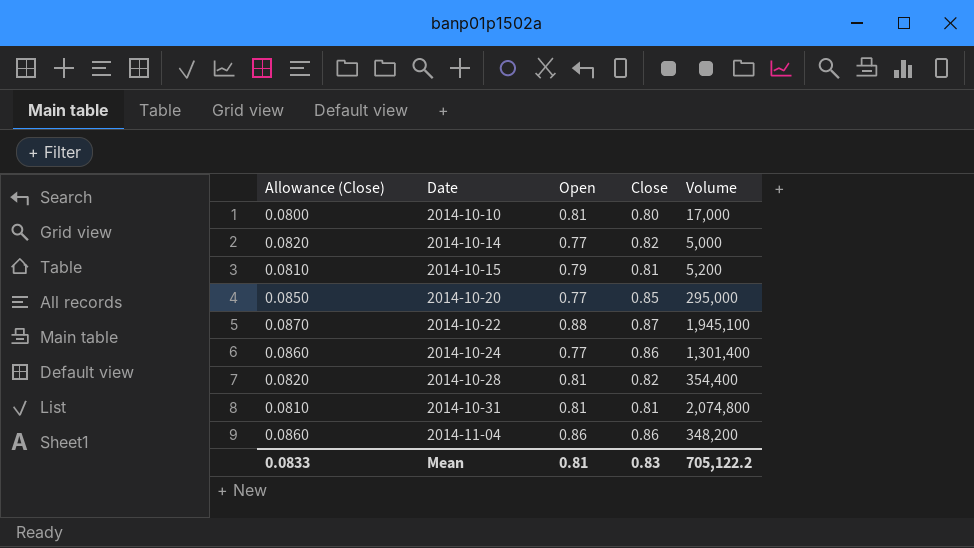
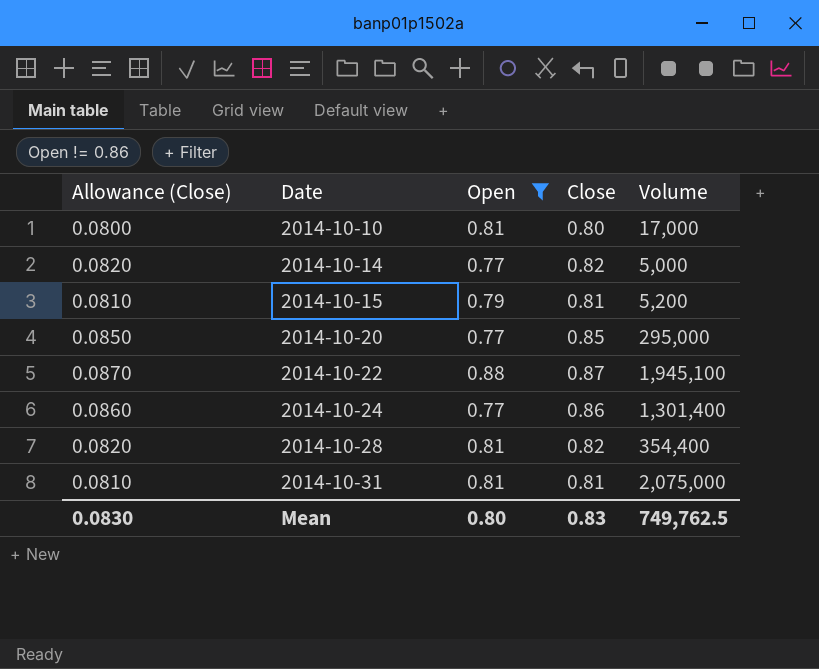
filter: none -> Open != 0.86
2014-10-31 | Volume: 2,074,800 -> 2,075,000
Mean | Allowance (Close): 0.0833 -> 0.0830
Mean | Open: 0.81 -> 0.80
Mean | Volume: 705,122.2 -> 749,762.5

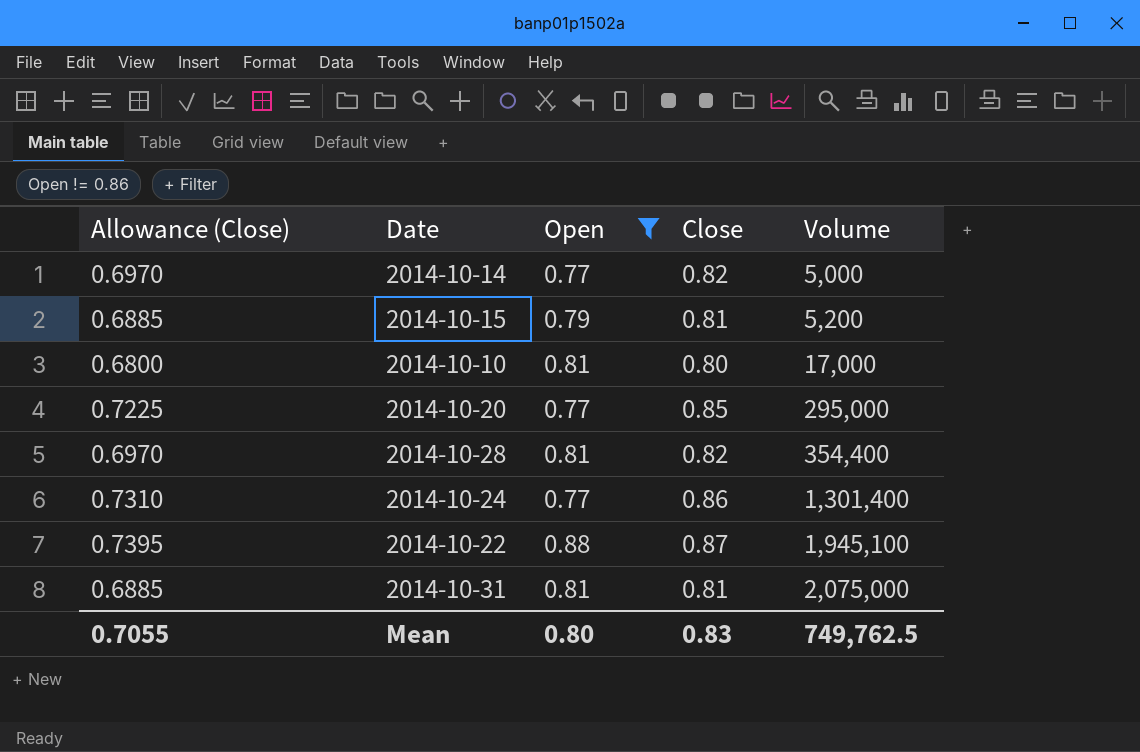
row order: Date ascending -> Volume ascending
column Allowance (Close) | formula: [Close] * 0.1 -> [Close] * 0.85
Mean | Allowance (Close): 0.0830 -> 0.7055

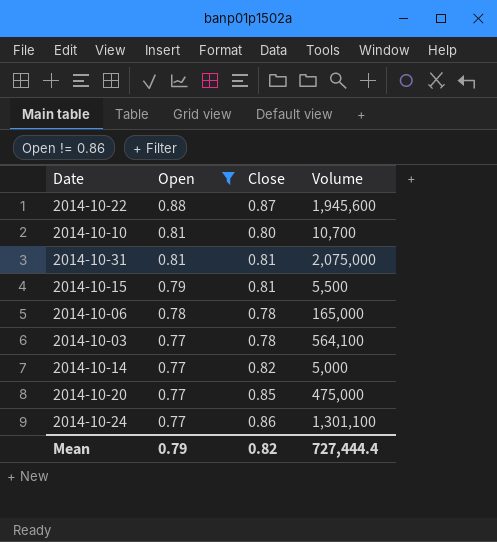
row order: Volume ascending -> Open descending
column Allowance (Close) | formula: [Close] * 0.85 -> none
row 2014-10-28: 0.6970 | 0.81 | 0.82 | 354,400 -> none
2014-10-22 | Volume: 1,945,100 -> 1,945,600
2014-10-10 | Volume: 17,000 -> 10,700
2014-10-15 | Volume: 5,200 -> 5,500
row 2014-10-06: none -> 0.78 | 0.78 | 165,000
row 2014-10-03: none -> 0.77 | 0.78 | 564,100
2014-10-20 | Volume: 295,000 -> 475,000
2014-10-24 | Volume: 1,301,400 -> 1,301,100
Mean | Open: 0.80 -> 0.79
Mean | Close: 0.83 -> 0.82
Mean | Volume: 749,762.5 -> 727,444.4

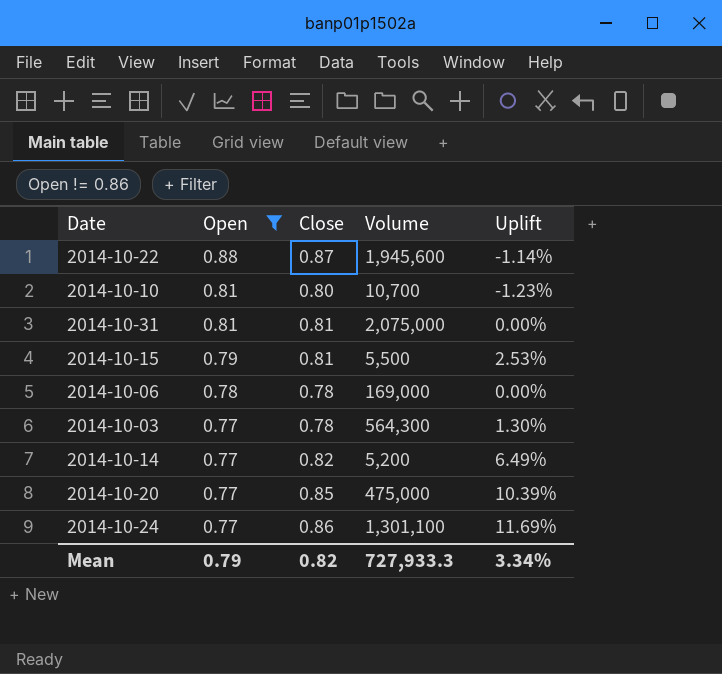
column Uplift | formula: none -> ([Close] - [Open]) / [Open]
2014-10-06 | Volume: 165,000 -> 169,000
2014-10-03 | Volume: 564,100 -> 564,300
2014-10-14 | Volume: 5,000 -> 5,200
Mean | Volume: 727,444.4 -> 727,933.3

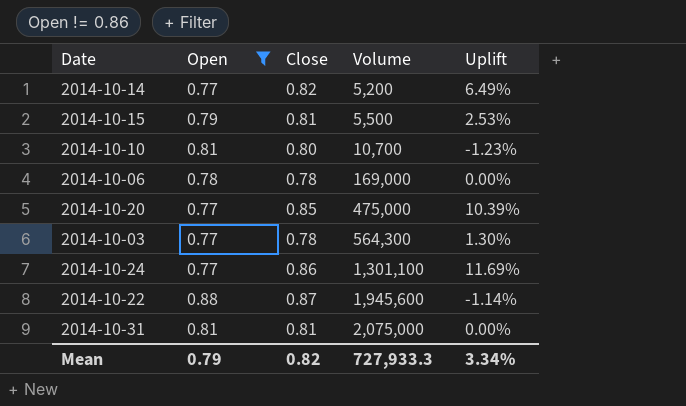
row order: Open descending -> Volume ascending

